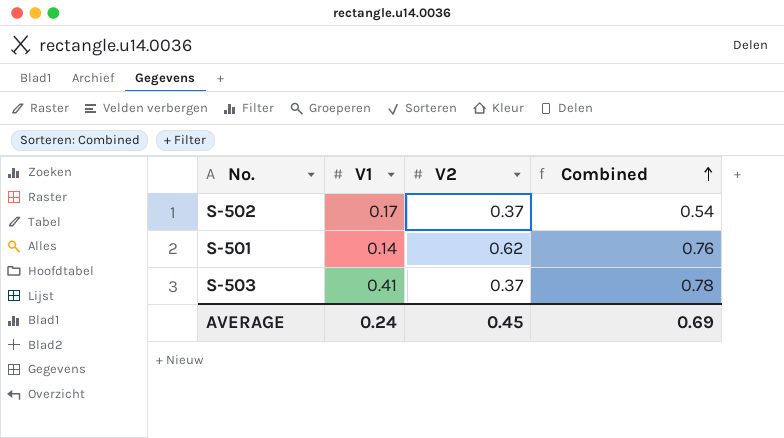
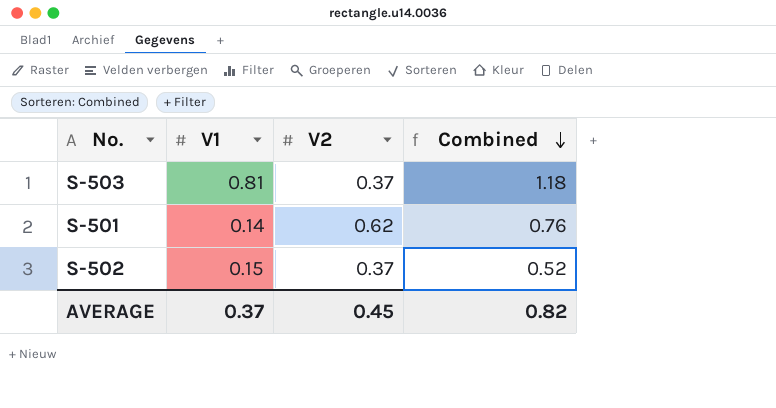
row order: Combined ascending -> Combined descending
S-503 | V1: 0.41 -> 0.81
S-503 | Combined: 0.78 -> 1.18
S-502 | V1: 0.17 -> 0.15
S-502 | Combined: 0.54 -> 0.52
AVERAGE | V1: 0.24 -> 0.37
AVERAGE | Combined: 0.69 -> 0.82

